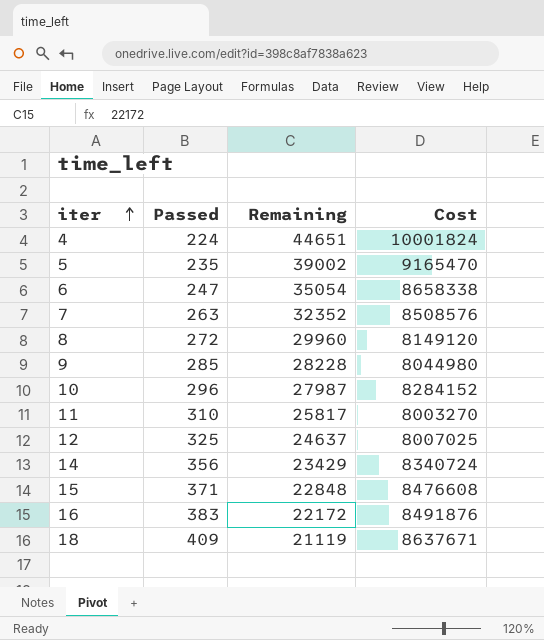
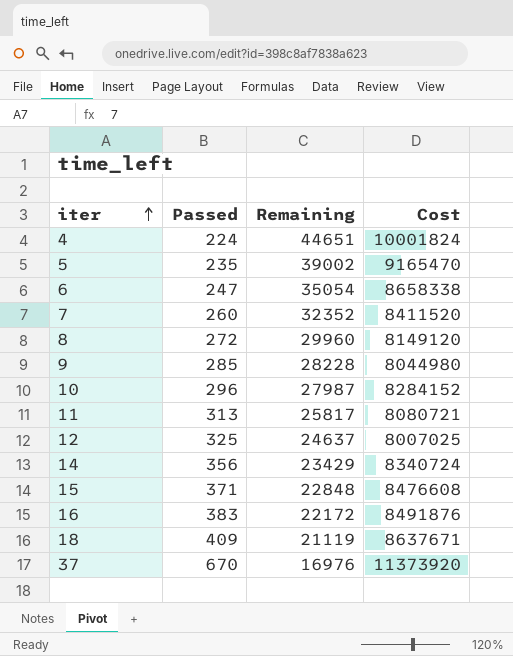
7 | Passed: 263 -> 260
7 | Cost: 8508576 -> 8411520
11 | Passed: 310 -> 313
11 | Cost: 8003270 -> 8080721
row 37: none -> 670 | 16976 | 11373920

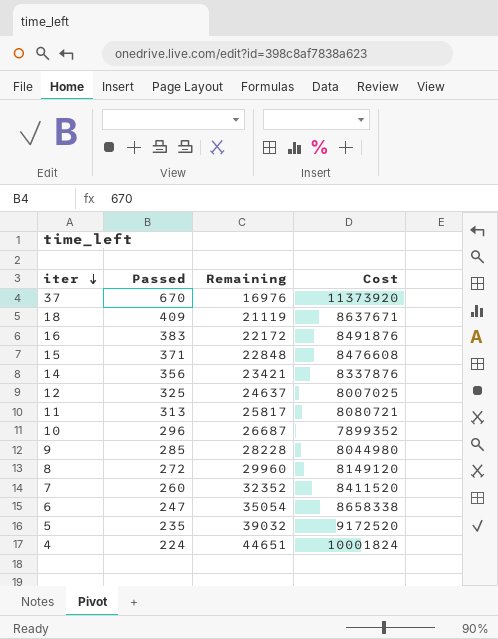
row order: iter ascending -> iter descending
14 | Remaining: 23429 -> 23421
14 | Cost: 8340724 -> 8337876
10 | Remaining: 27987 -> 26687
10 | Cost: 8284152 -> 7899352
5 | Remaining: 39002 -> 39032
5 | Cost: 9165470 -> 9172520

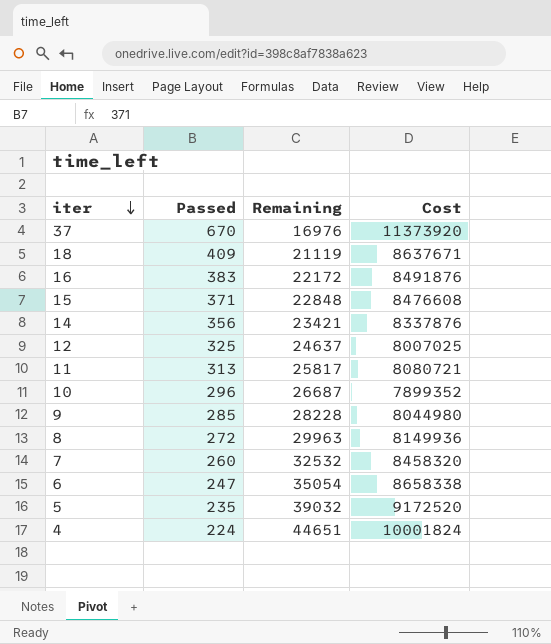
8 | Remaining: 29960 -> 29963
8 | Cost: 8149120 -> 8149936
7 | Remaining: 32352 -> 32532
7 | Cost: 8411520 -> 8458320

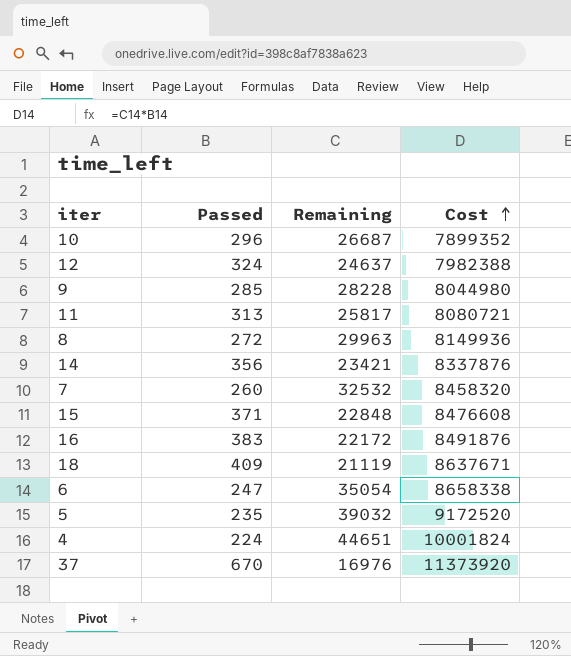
row order: iter descending -> Cost ascending
12 | Passed: 325 -> 324
12 | Cost: 8007025 -> 7982388

